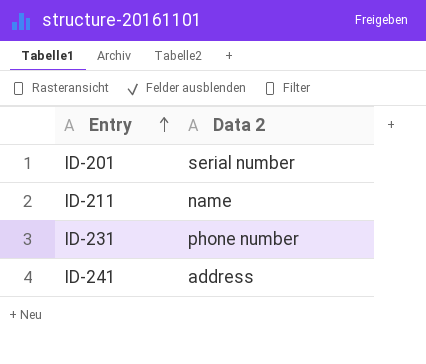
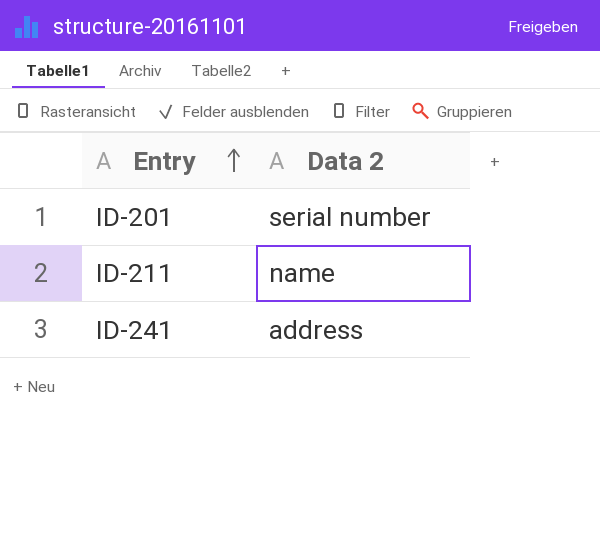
row ID-231: phone number -> none

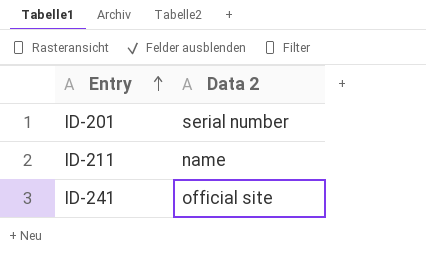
ID-241 | Data 2: address -> official site

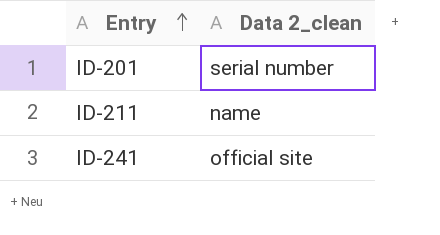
column name: Data 2 -> Data 2_clean

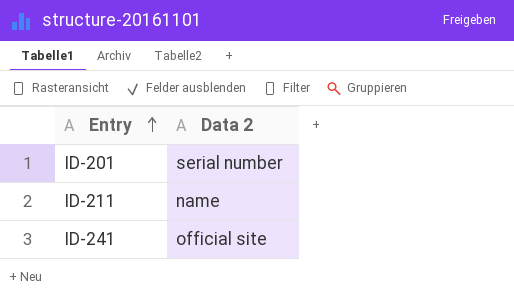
column name: Data 2_clean -> Data 2

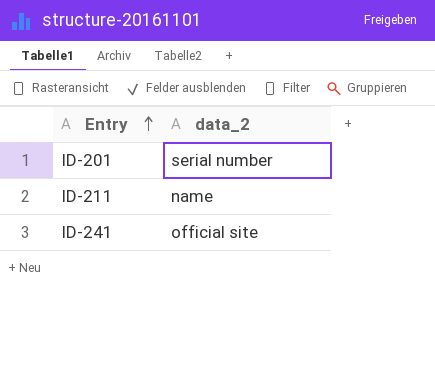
column name: Data 2 -> data_2

